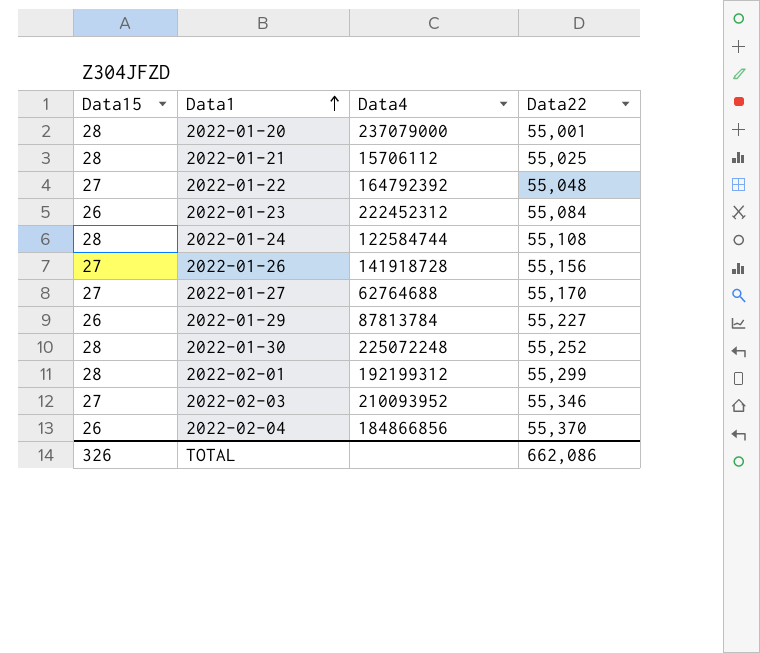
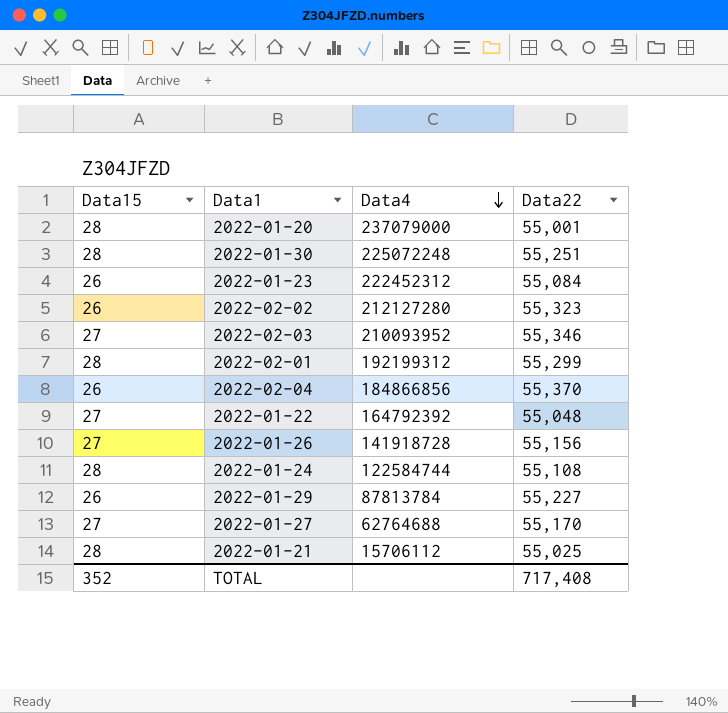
row order: Data1 ascending -> Data4 descending
2022-01-30 | Data22: 55,252 -> 55,251
row 2022-02-02: none -> 26 | 212127280 | 55,323
TOTAL | Data15: 326 -> 352
TOTAL | Data22: 662,086 -> 717,408

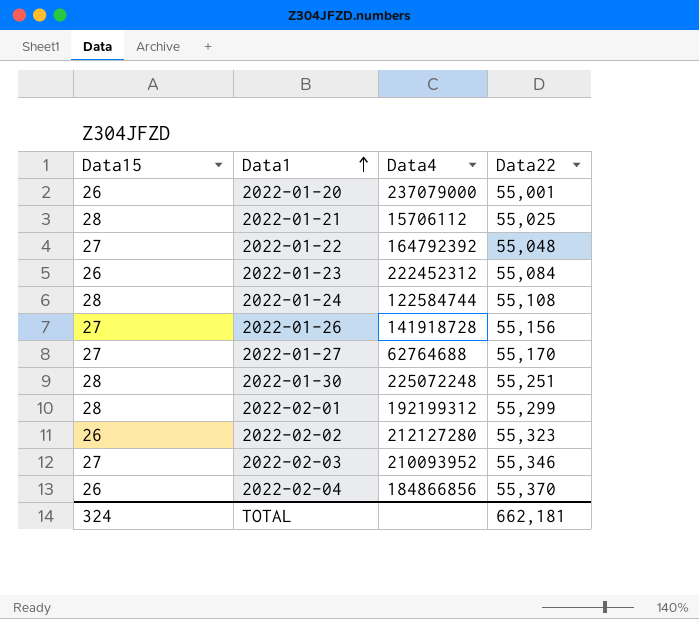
row order: Data4 descending -> Data1 ascending
row 2022-01-29: 26 | 87813784 | 55,227 -> none
2022-01-20 | Data15: 28 -> 26
TOTAL | Data15: 352 -> 324
TOTAL | Data22: 717,408 -> 662,181

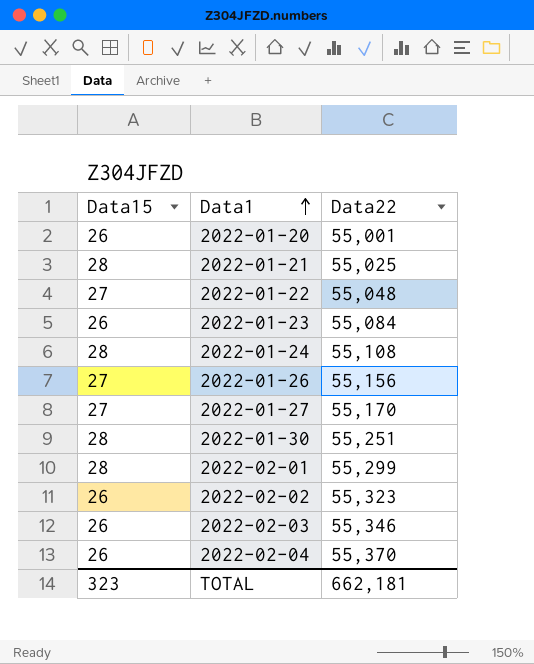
column Data4 | position: 3 -> none
2022-02-03 | Data15: 27 -> 26
TOTAL | Data15: 324 -> 323

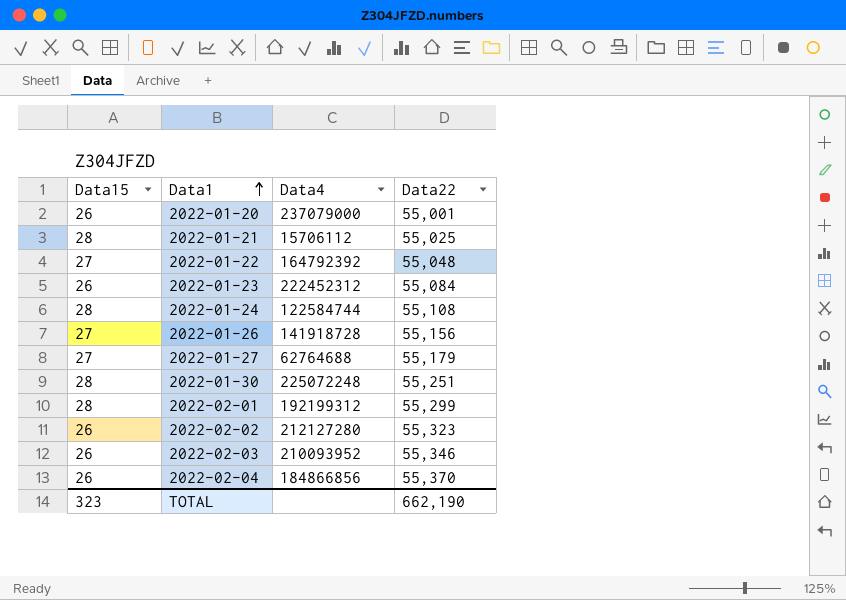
column Data4 | position: none -> 3
2022-01-27 | Data22: 55,170 -> 55,179
TOTAL | Data22: 662,181 -> 662,190

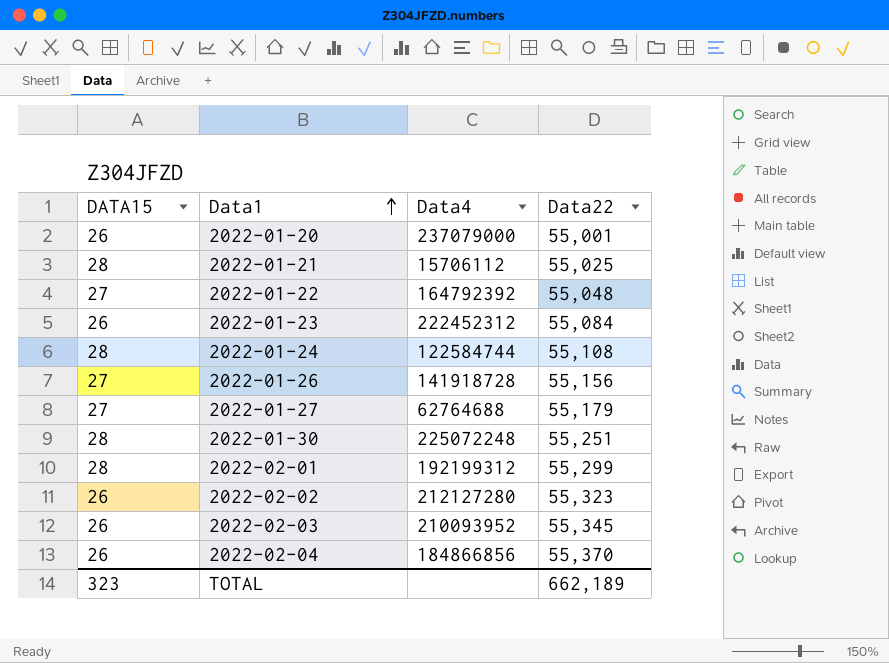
column name: Data15 -> DATA15
2022-02-03 | Data22: 55,346 -> 55,345
TOTAL | Data22: 662,190 -> 662,189

